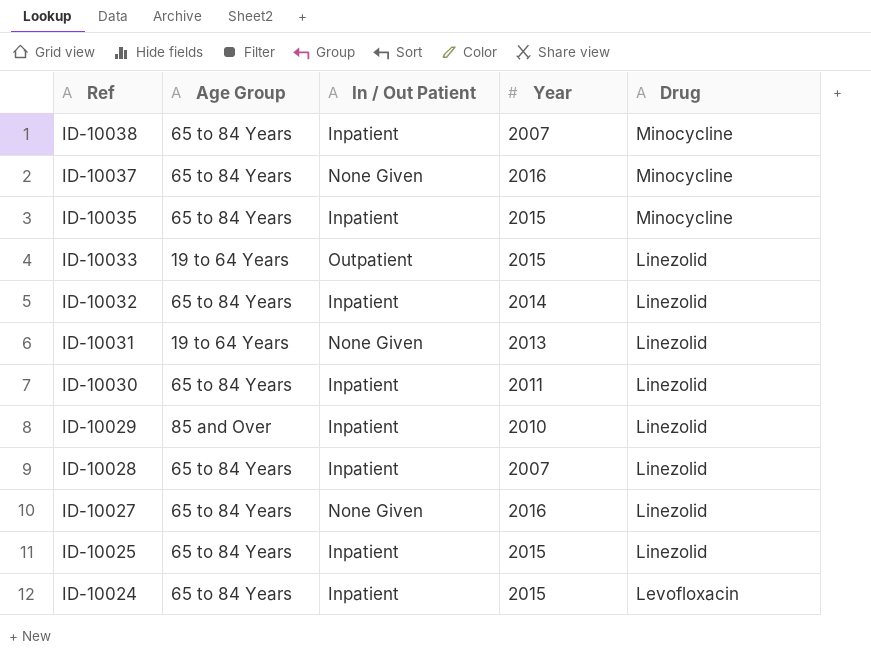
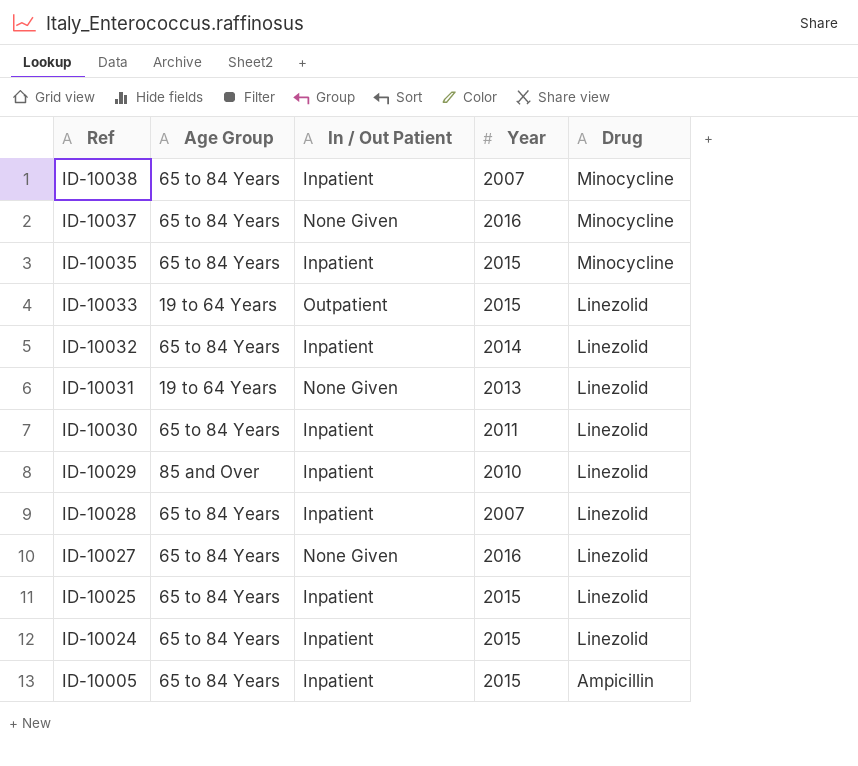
ID-10024 | Drug: Levofloxacin -> Linezolid
row ID-10005: none -> 65 to 84 Years | Inpatient | 2015 | Ampicillin

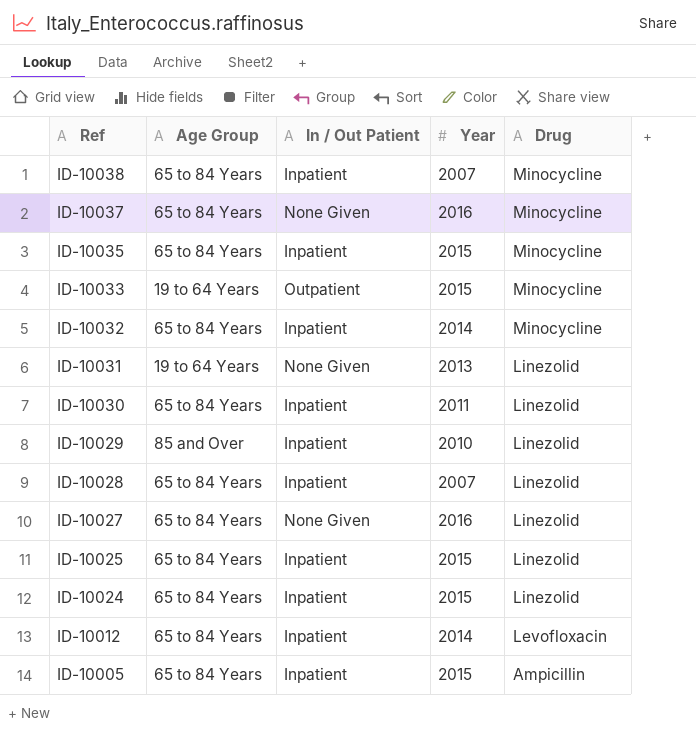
ID-10033 | Drug: Linezolid -> Minocycline
ID-10032 | Drug: Linezolid -> Minocycline
row ID-10012: none -> 65 to 84 Years | Inpatient | 2014 | Levofloxacin

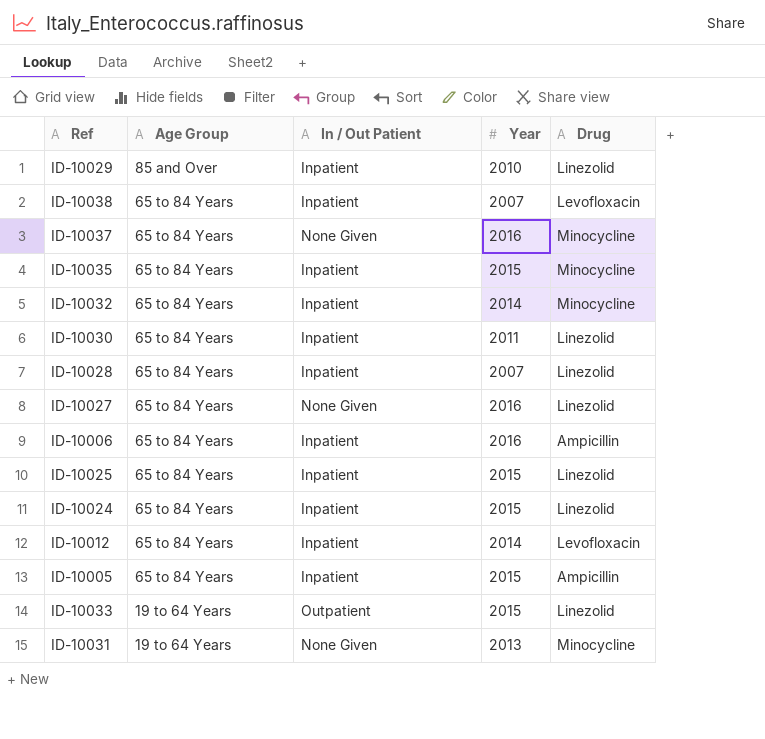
row order: Ref descending -> Age Group descending
ID-10038 | Drug: Minocycline -> Levofloxacin
row ID-10006: none -> 65 to 84 Years | Inpatient | 2016 | Ampicillin
ID-10033 | Drug: Minocycline -> Linezolid
ID-10031 | Drug: Linezolid -> Minocycline

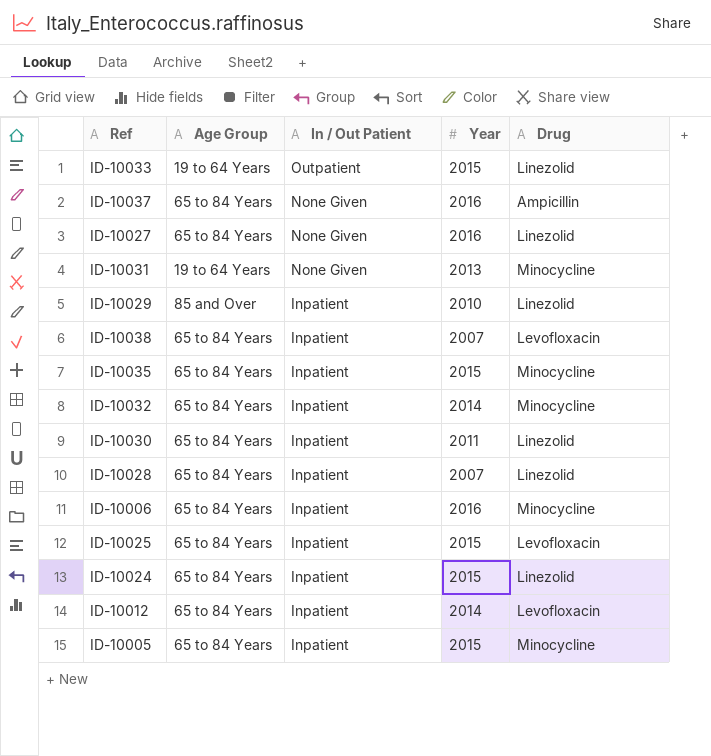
row order: Age Group descending -> In / Out Patient descending
ID-10037 | Drug: Minocycline -> Ampicillin
ID-10006 | Drug: Ampicillin -> Minocycline
ID-10025 | Drug: Linezolid -> Levofloxacin
ID-10005 | Drug: Ampicillin -> Minocycline

